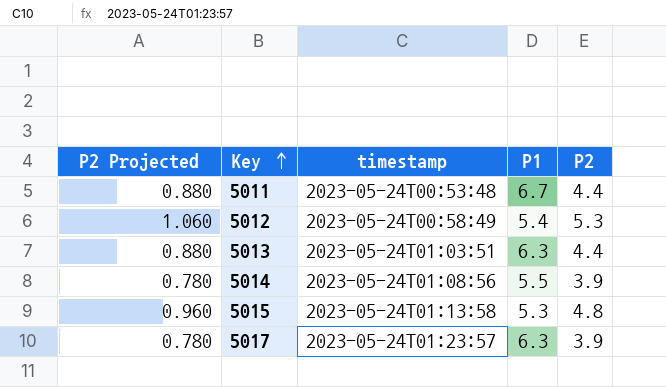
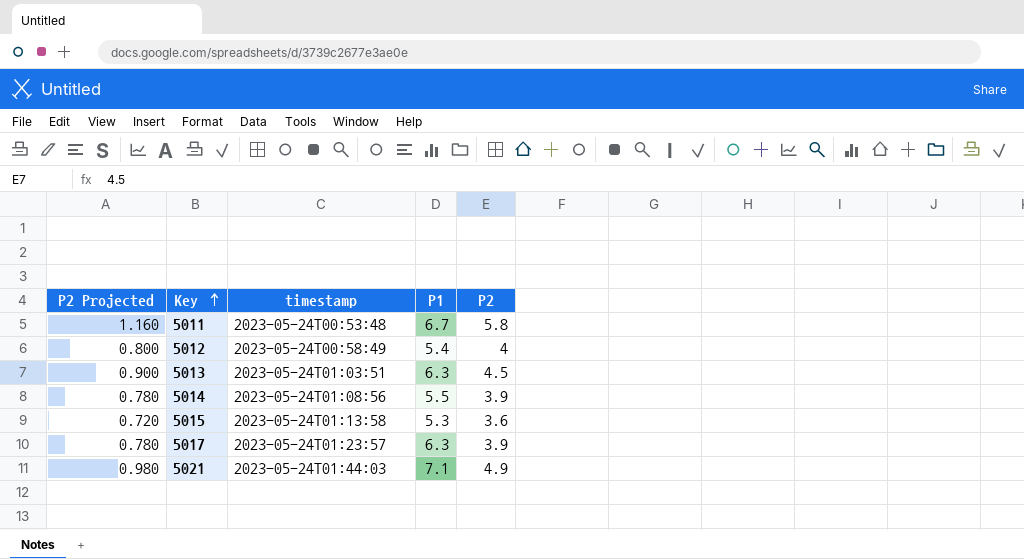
5011 | P2 Projected: 0.880 -> 1.160
5011 | P2: 4.4 -> 5.8
5012 | P2 Projected: 1.060 -> 0.800
5012 | P2: 5.3 -> 4
5013 | P2 Projected: 0.880 -> 0.900
5013 | P2: 4.4 -> 4.5
5015 | P2 Projected: 0.960 -> 0.720
5015 | P2: 4.8 -> 3.6
row 5021: none -> 0.980 | 2023-05-24T01:44:03 | 7.1 | 4.9

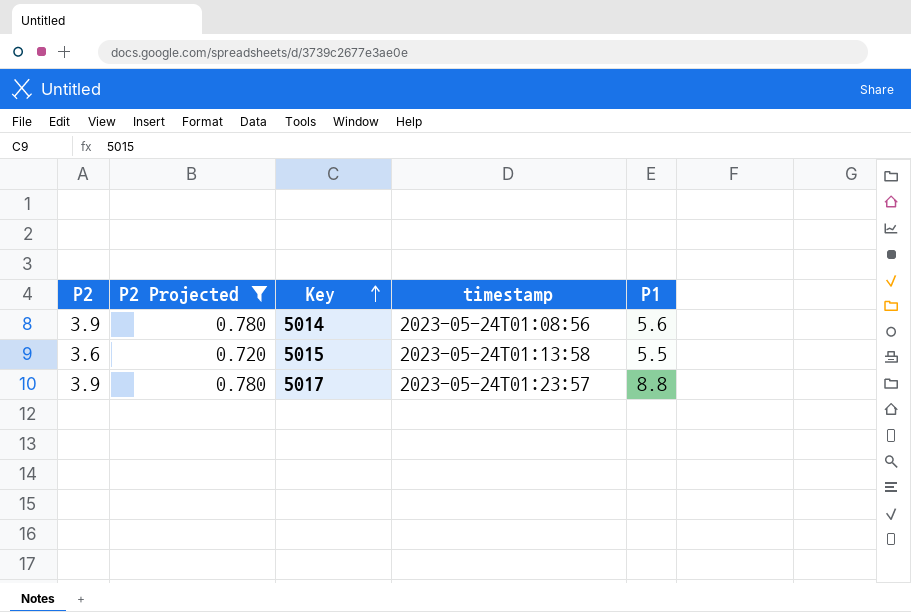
filter: none -> P2 Projected <= 0.780
column P2 | position: 5 -> 1
5014 | P1: 5.5 -> 5.6
5015 | P1: 5.3 -> 5.5
5017 | P1: 6.3 -> 8.8

